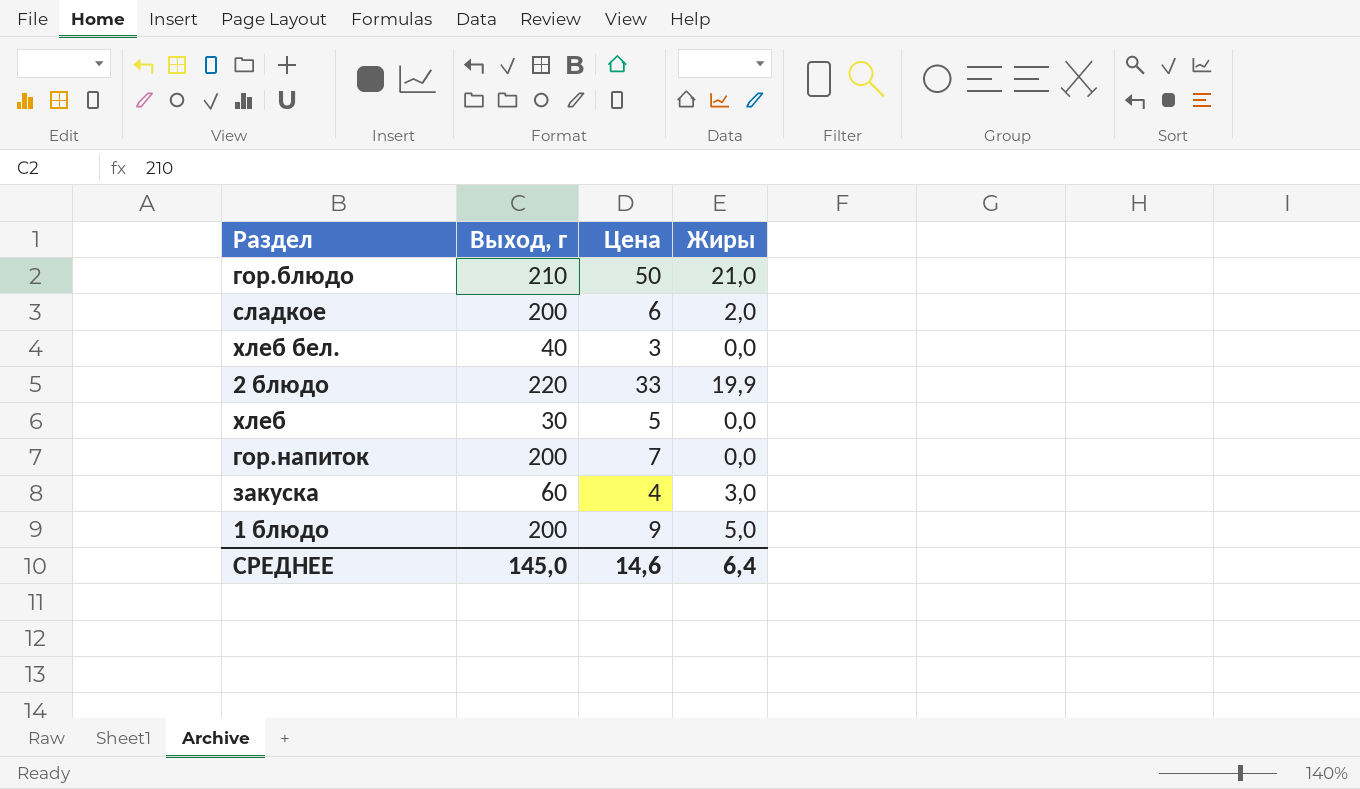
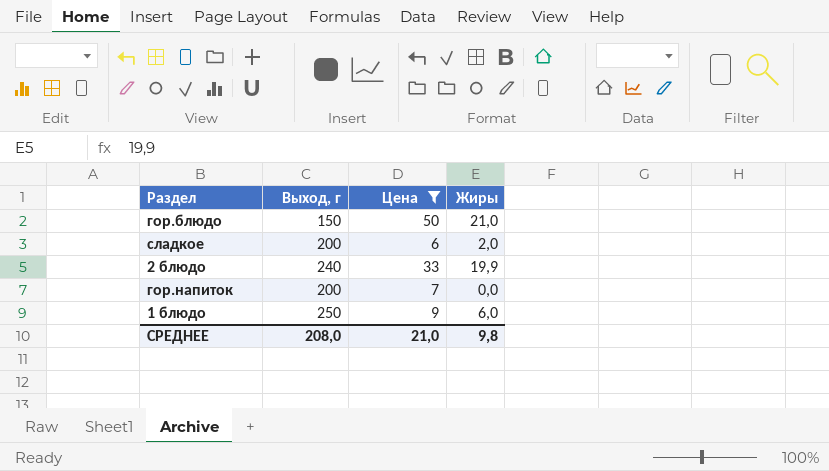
filter: none -> Цена >= 6
гор.блюдо | Выход, г: 210 -> 150
2 блюдо | Выход, г: 220 -> 240
1 блюдо | Выход, г: 200 -> 250
1 блюдо | Жиры: 5,0 -> 6,0
СРЕДНЕЕ | Выход, г: 145,0 -> 208,0
СРЕДНЕЕ | Цена: 14,6 -> 21,0
СРЕДНЕЕ | Жиры: 6,4 -> 9,8

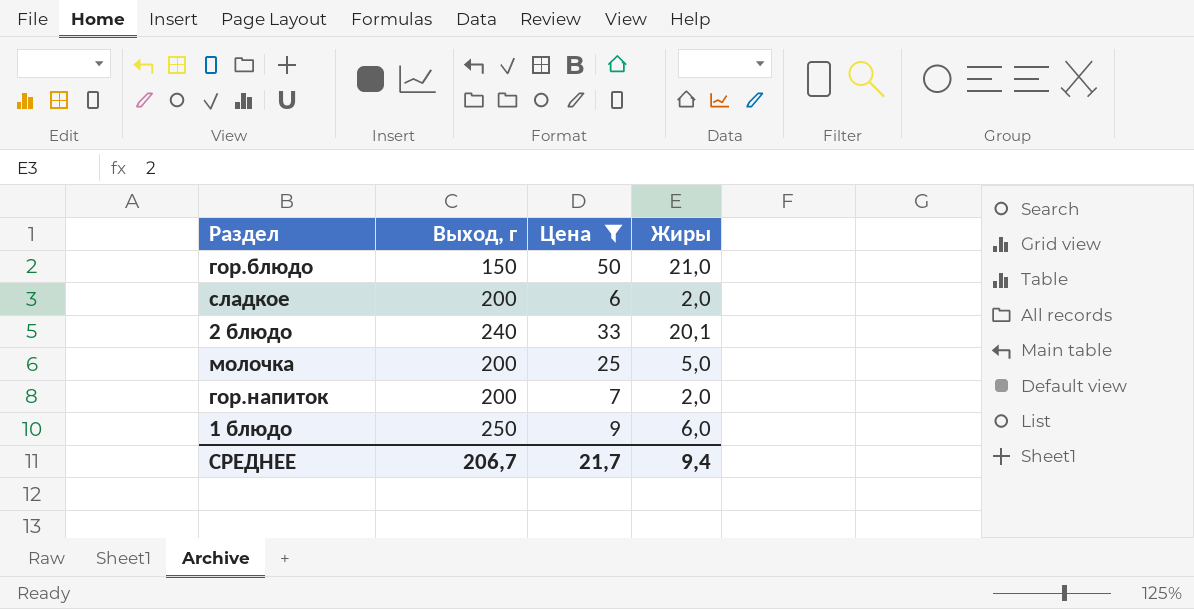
2 блюдо | Жиры: 19,9 -> 20,1
row молочка: none -> 200 | 25 | 5,0
гор.напиток | Жиры: 0,0 -> 2,0
СРЕДНЕЕ | Выход, г: 208,0 -> 206,7
СРЕДНЕЕ | Цена: 21,0 -> 21,7
СРЕДНЕЕ | Жиры: 9,8 -> 9,4

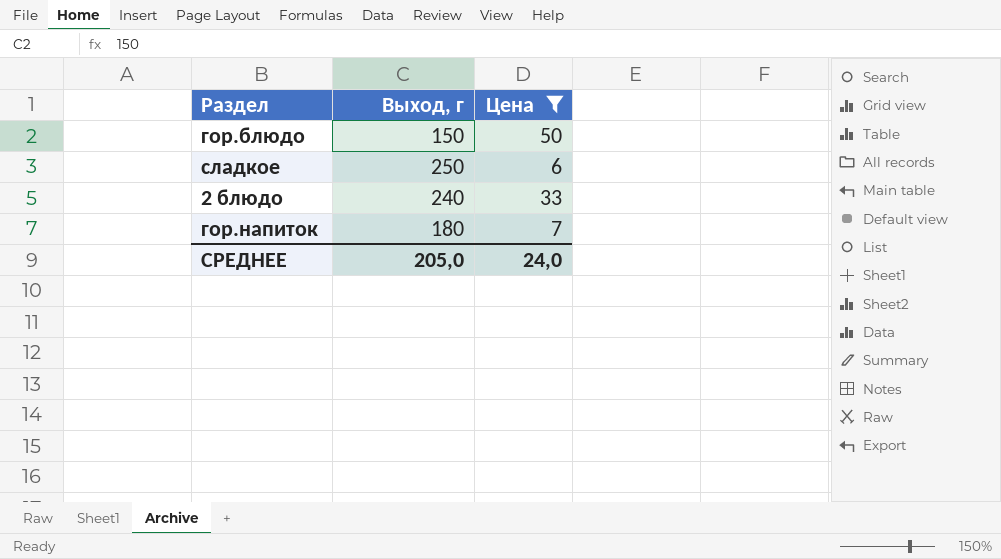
column Жиры | position: 4 -> none
row молочка: 200 | 25 | 5,0 -> none
row 1 блюдо: 250 | 9 | 6,0 -> none
сладкое | Выход, г: 200 -> 250
гор.напиток | Выход, г: 200 -> 180
СРЕДНЕЕ | Выход, г: 206,7 -> 205,0
СРЕДНЕЕ | Цена: 21,7 -> 24,0

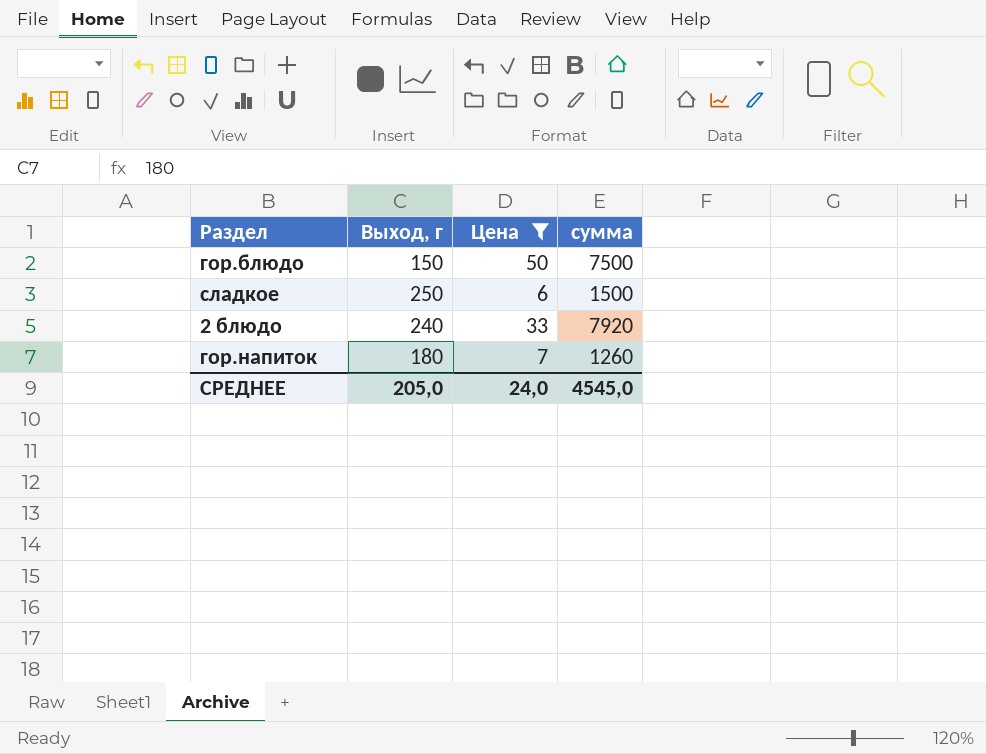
column сумма | formula: none -> [Выход, г] * [Цена]

